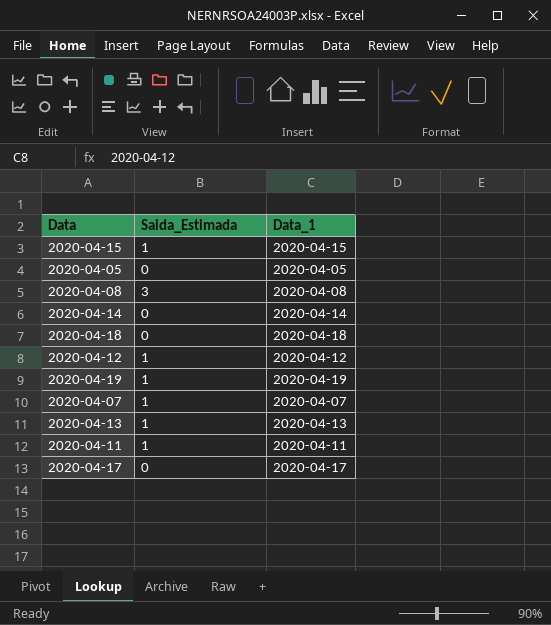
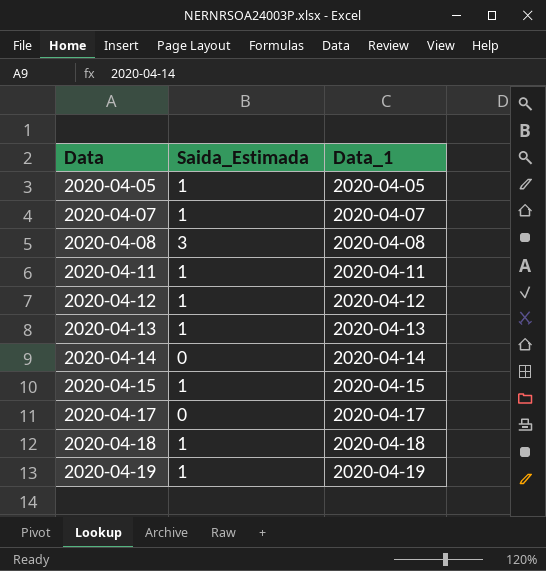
row order: none -> Data ascending
2020-04-05 | Saida_Estimada: 0 -> 1
2020-04-18 | Saida_Estimada: 0 -> 1

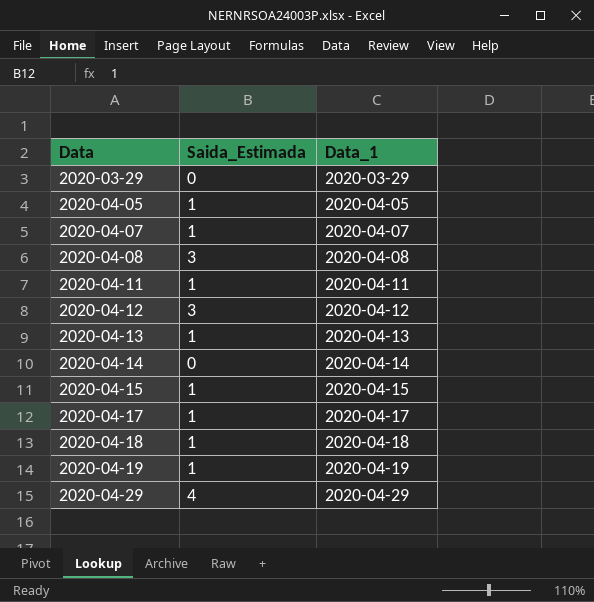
row 2020-03-29: none -> 0 | 2020-03-29
2020-04-12 | Saida_Estimada: 1 -> 3
2020-04-17 | Saida_Estimada: 0 -> 1
row 2020-04-29: none -> 4 | 2020-04-29

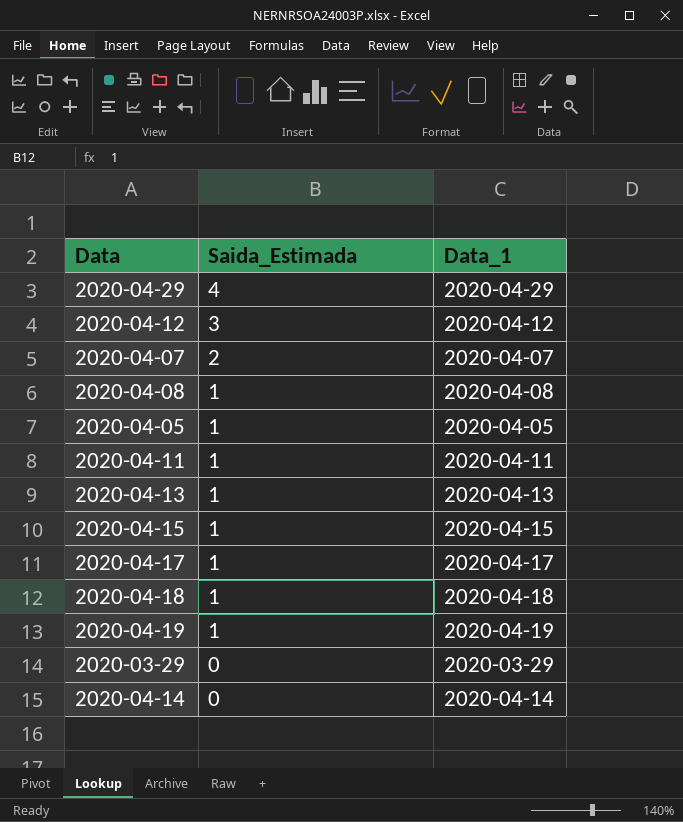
row order: Data ascending -> Saida_Estimada descending
2020-04-07 | Saida_Estimada: 1 -> 2
2020-04-08 | Saida_Estimada: 3 -> 1

